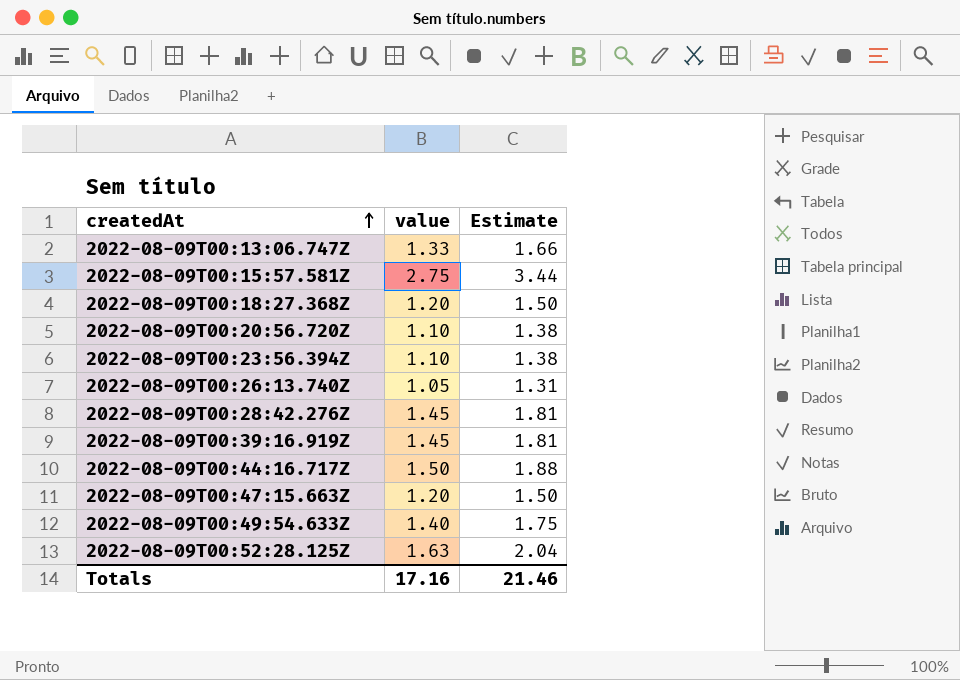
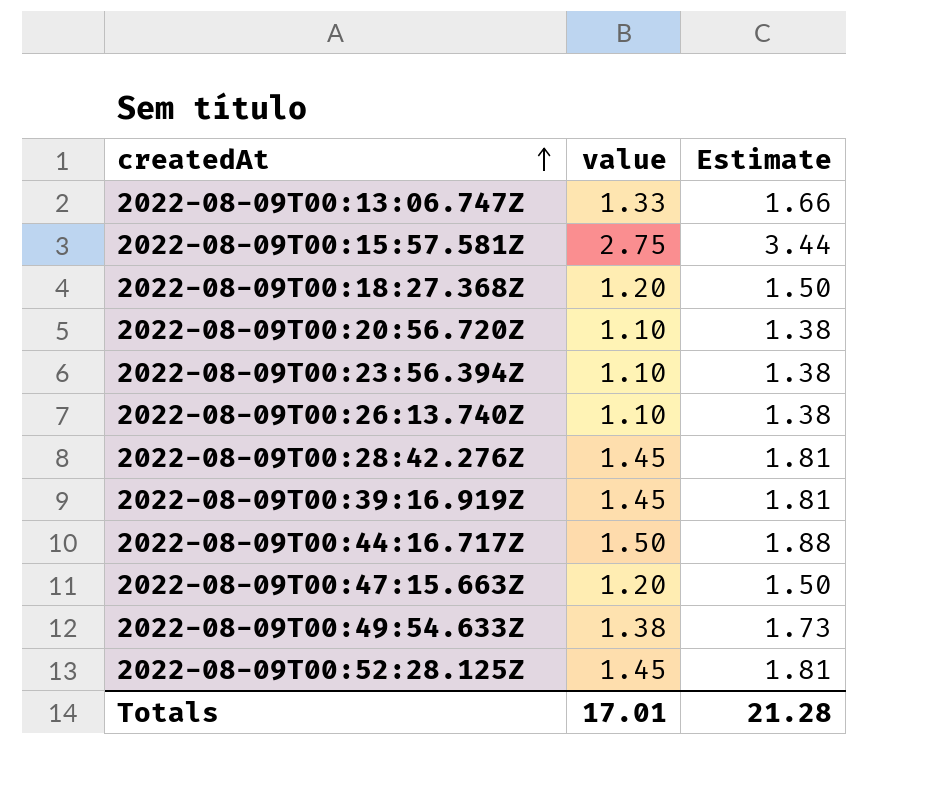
2022-08-09T00:26:13.740Z | value: 1.05 -> 1.10
2022-08-09T00:26:13.740Z | Estimate: 1.31 -> 1.38
2022-08-09T00:49:54.633Z | value: 1.40 -> 1.38
2022-08-09T00:49:54.633Z | Estimate: 1.75 -> 1.73
2022-08-09T00:52:28.125Z | value: 1.63 -> 1.45
2022-08-09T00:52:28.125Z | Estimate: 2.04 -> 1.81
Totals | value: 17.16 -> 17.01
Totals | Estimate: 21.46 -> 21.28

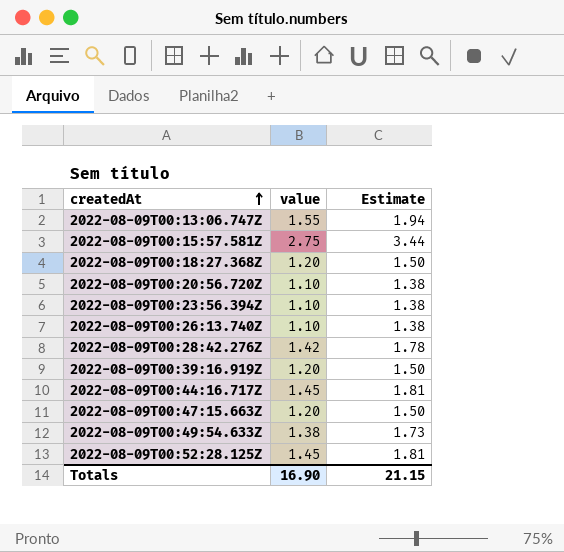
2022-08-09T00:13:06.747Z | value: 1.33 -> 1.55
2022-08-09T00:13:06.747Z | Estimate: 1.66 -> 1.94
2022-08-09T00:28:42.276Z | value: 1.45 -> 1.42
2022-08-09T00:28:42.276Z | Estimate: 1.81 -> 1.78
2022-08-09T00:39:16.919Z | value: 1.45 -> 1.20
2022-08-09T00:39:16.919Z | Estimate: 1.81 -> 1.50
2022-08-09T00:44:16.717Z | value: 1.50 -> 1.45
2022-08-09T00:44:16.717Z | Estimate: 1.88 -> 1.81
Totals | value: 17.01 -> 16.90
Totals | Estimate: 21.28 -> 21.15

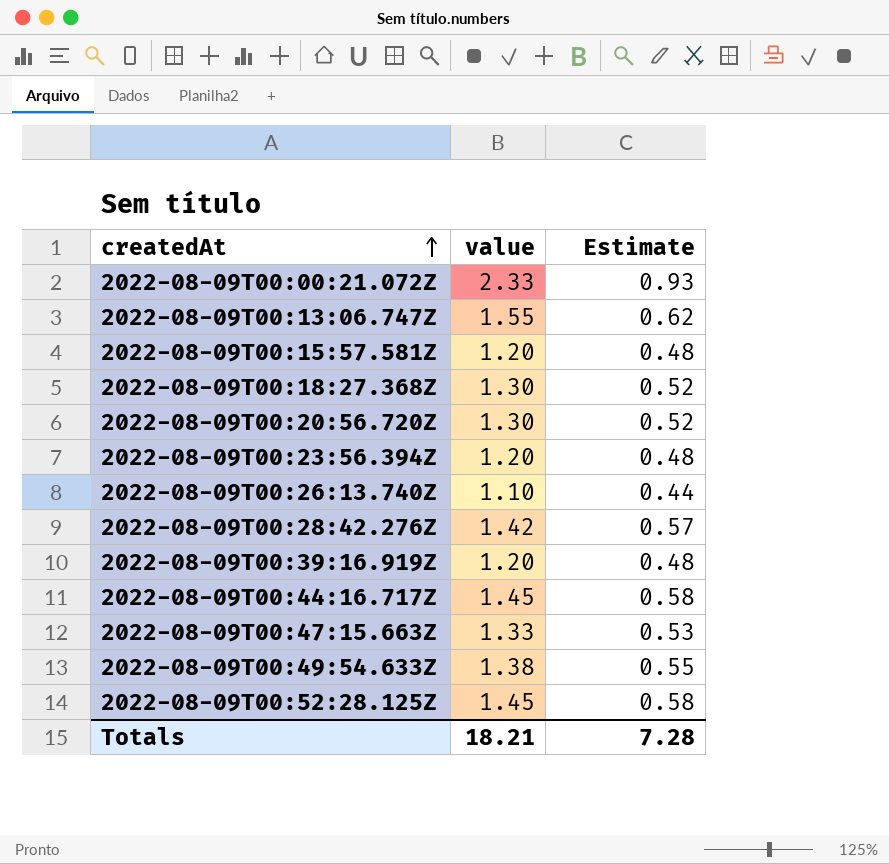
column Estimate | formula: [value] * 1.25 -> [value] * 0.4
row 2022-08-09T00:00:21.072Z: none -> 2.33 | 0.93
2022-08-09T00:15:57.581Z | value: 2.75 -> 1.20
2022-08-09T00:18:27.368Z | value: 1.20 -> 1.30
2022-08-09T00:20:56.720Z | value: 1.10 -> 1.30
2022-08-09T00:23:56.394Z | value: 1.10 -> 1.20
2022-08-09T00:47:15.663Z | value: 1.20 -> 1.33
Totals | value: 16.90 -> 18.21
Totals | Estimate: 21.15 -> 7.28

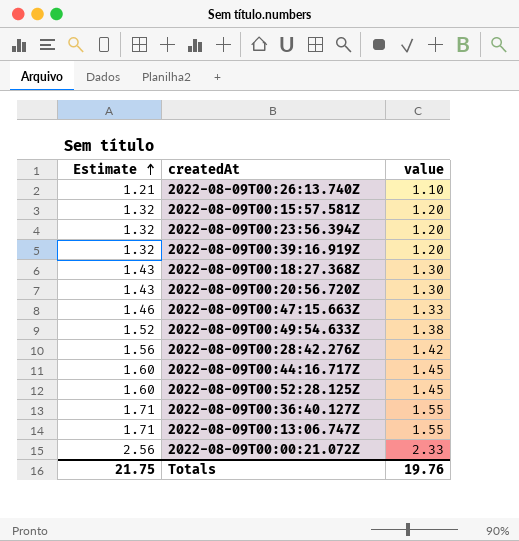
row order: createdAt ascending -> Estimate ascending
column Estimate | formula: [value] * 0.4 -> [value] * 1.1
column Estimate | position: 3 -> 1
row 2022-08-09T00:36:40.127Z: none -> 1.71 | 1.55
Totals | Estimate: 7.28 -> 21.75
Totals | value: 18.21 -> 19.76

